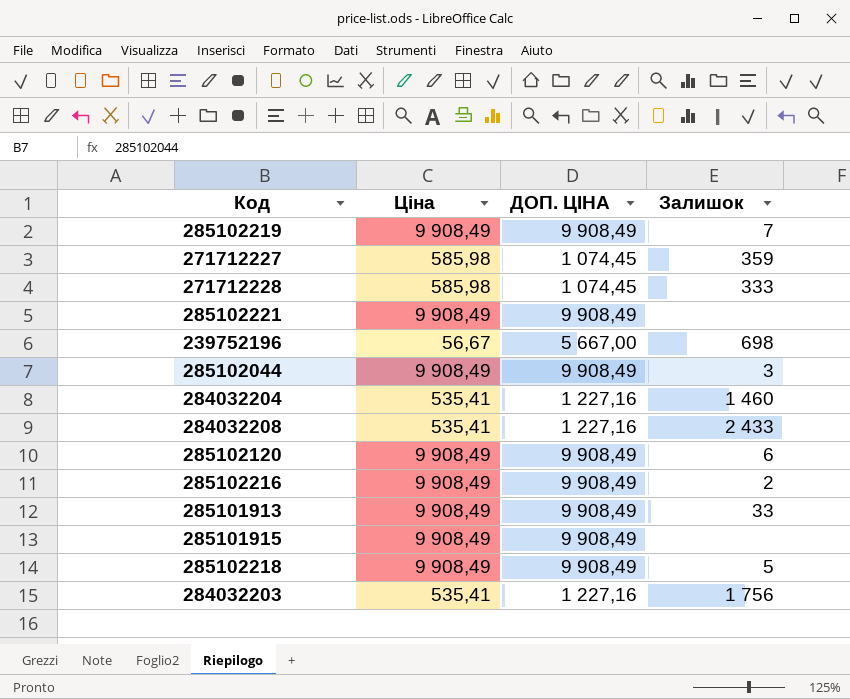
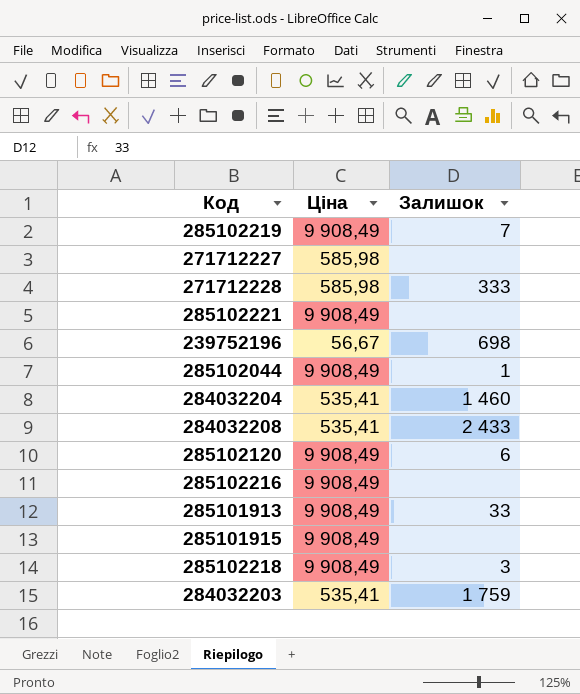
column ДОП. ЦІНА | position: 3 -> none
271712227 | Залишок: 359 -> none
285102044 | Залишок: 3 -> 1
285102216 | Залишок: 2 -> none
285102218 | Залишок: 5 -> 3
284032203 | Залишок: 1 756 -> 1 759

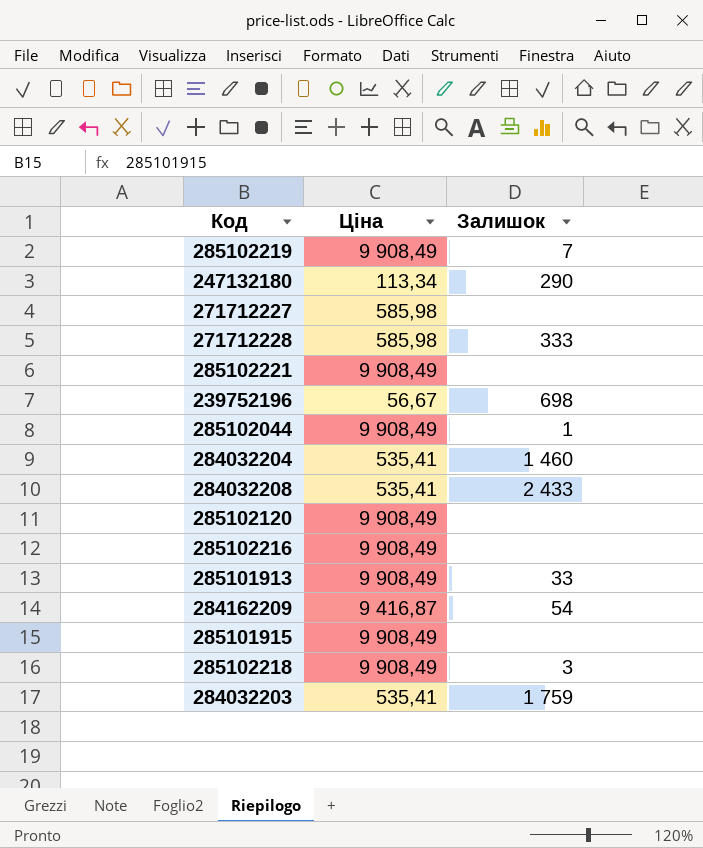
row 247132180: none -> 113,34 | 290
285102120 | Залишок: 6 -> none
row 284162209: none -> 9 416,87 | 54

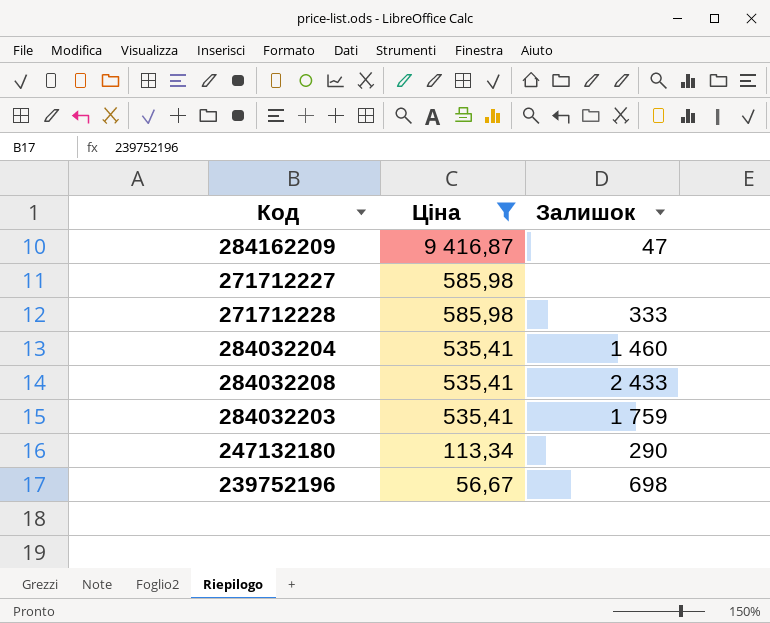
filter: none -> Ціна != 9 908,49
row order: none -> Ціна descending
284162209 | Залишок: 54 -> 47

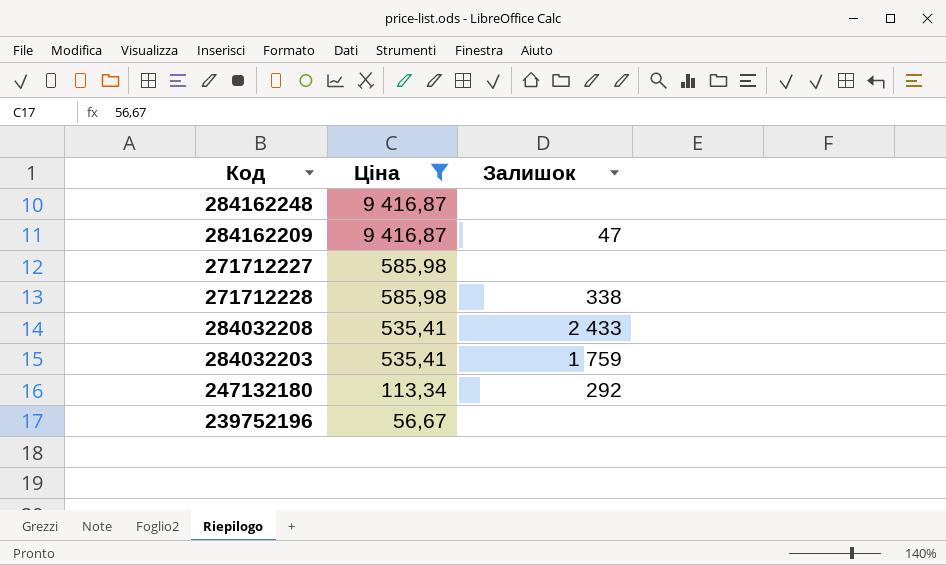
row 284032204: 535,41 | 1 460 -> none
row 284162248: none -> 9 416,87 | none
271712228 | Залишок: 333 -> 338
247132180 | Залишок: 290 -> 292
239752196 | Залишок: 698 -> none

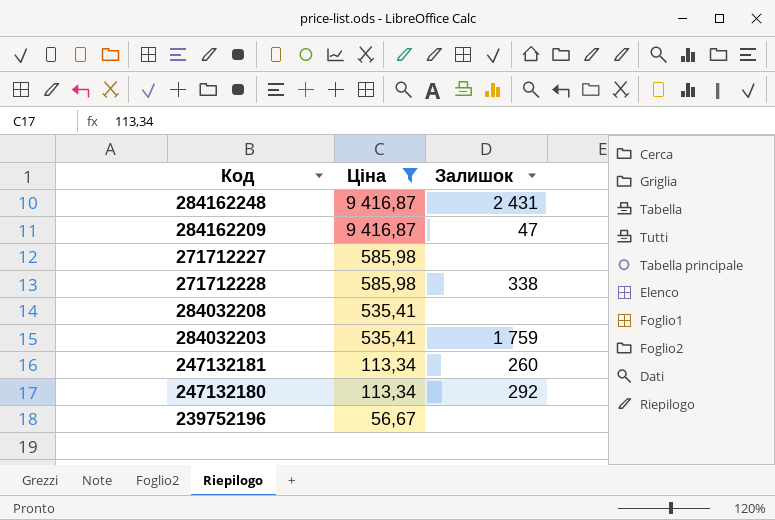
284162248 | Залишок: none -> 2 431
284032208 | Залишок: 2 433 -> none
row 247132181: none -> 113,34 | 260

